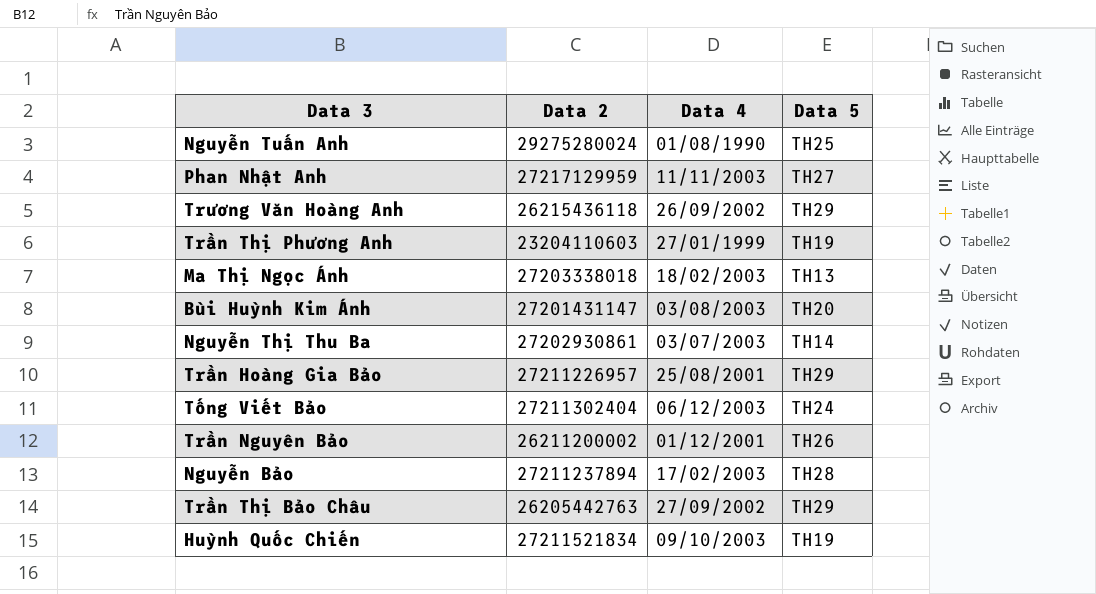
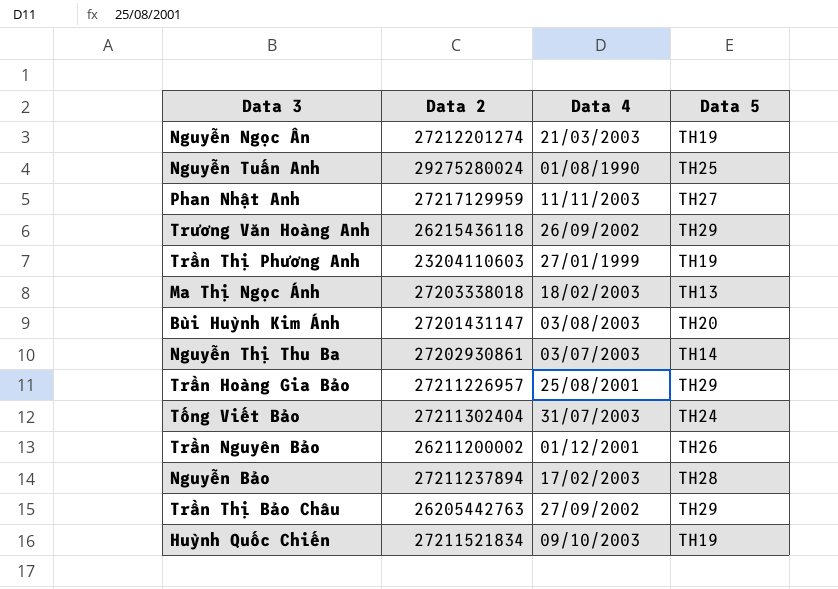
row Nguyễn Ngọc Ân: none -> 27212201274 | 21/03/2003 | TH19
Tống Viết Bảo | Data 4: 06/12/2003 -> 31/07/2003

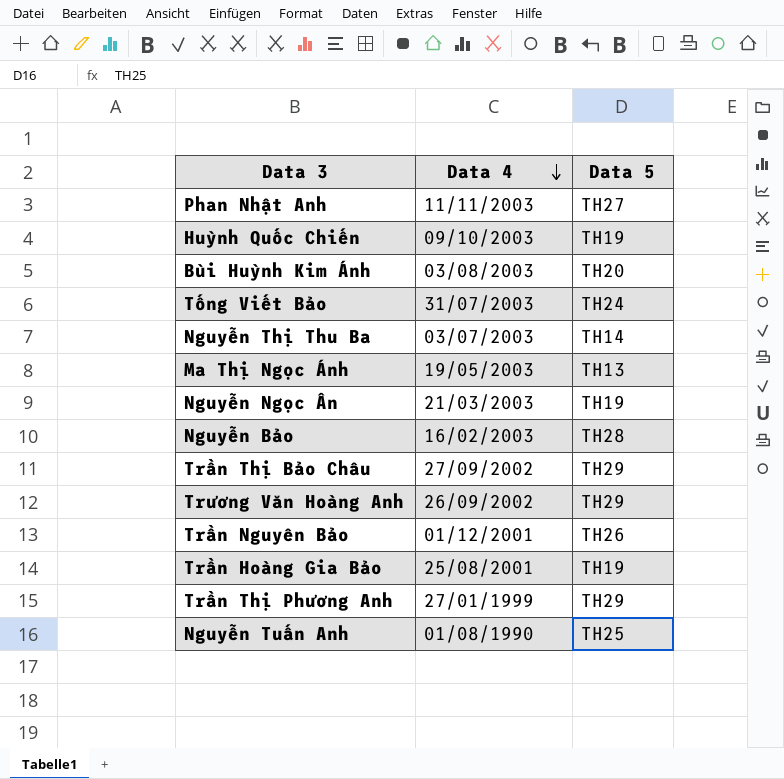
row order: none -> Data 4 descending
column Data 2 | position: 2 -> none
Ma Thị Ngọc Ánh | Data 4: 18/02/2003 -> 19/05/2003
Nguyễn Bảo | Data 4: 17/02/2003 -> 16/02/2003
Trần Hoàng Gia Bảo | Data 5: TH29 -> TH19
Trần Thị Phương Anh | Data 5: TH19 -> TH29

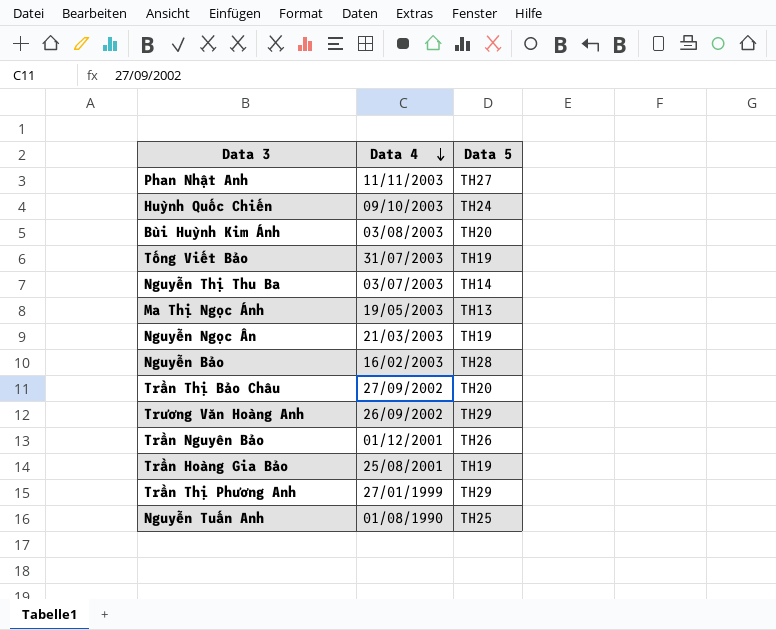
Huỳnh Quốc Chiến | Data 5: TH19 -> TH24
Tống Viết Bảo | Data 5: TH24 -> TH19
Trần Thị Bảo Châu | Data 5: TH29 -> TH20

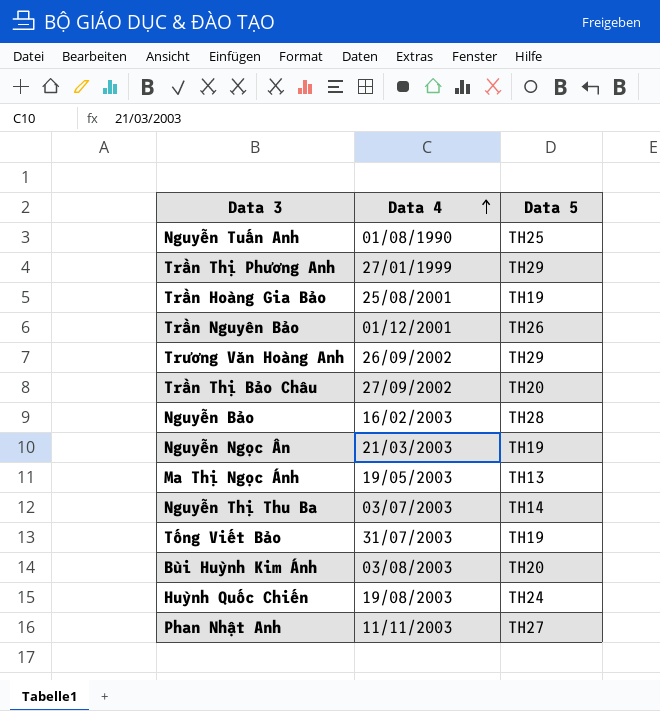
row order: Data 4 descending -> Data 4 ascending
Huỳnh Quốc Chiến | Data 4: 09/10/2003 -> 19/08/2003

